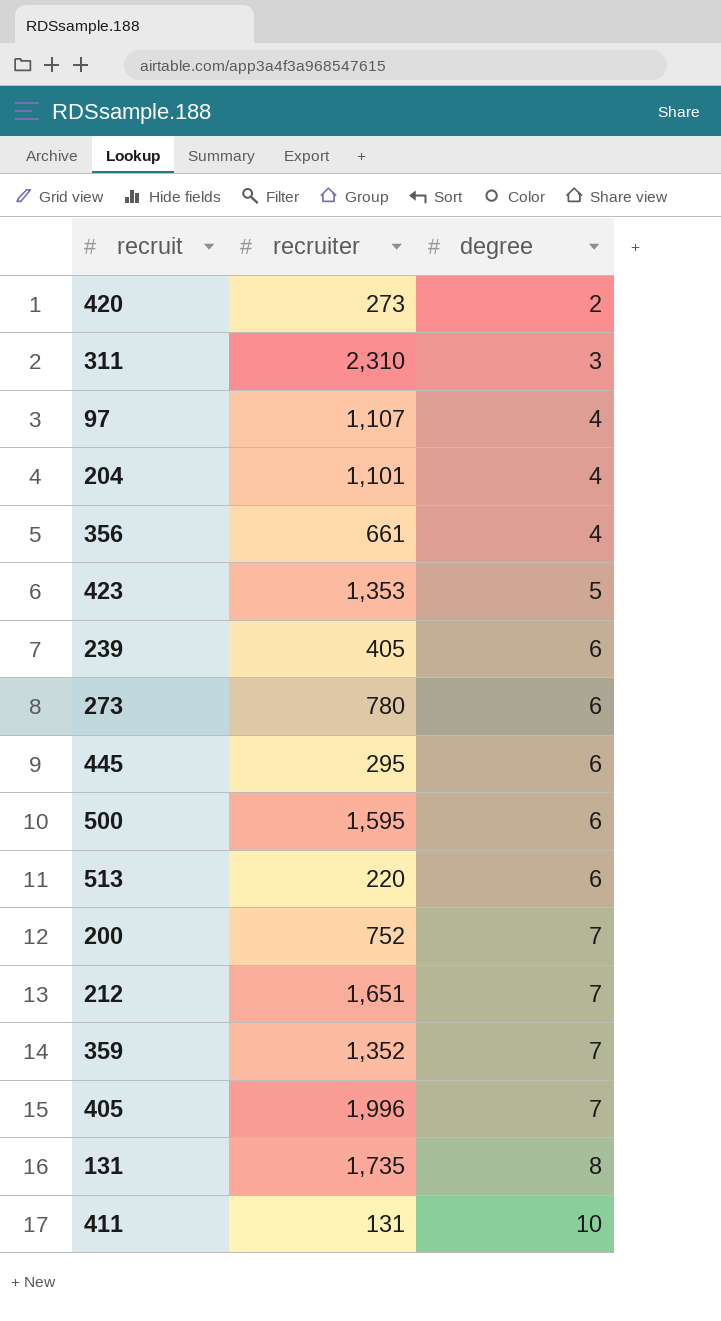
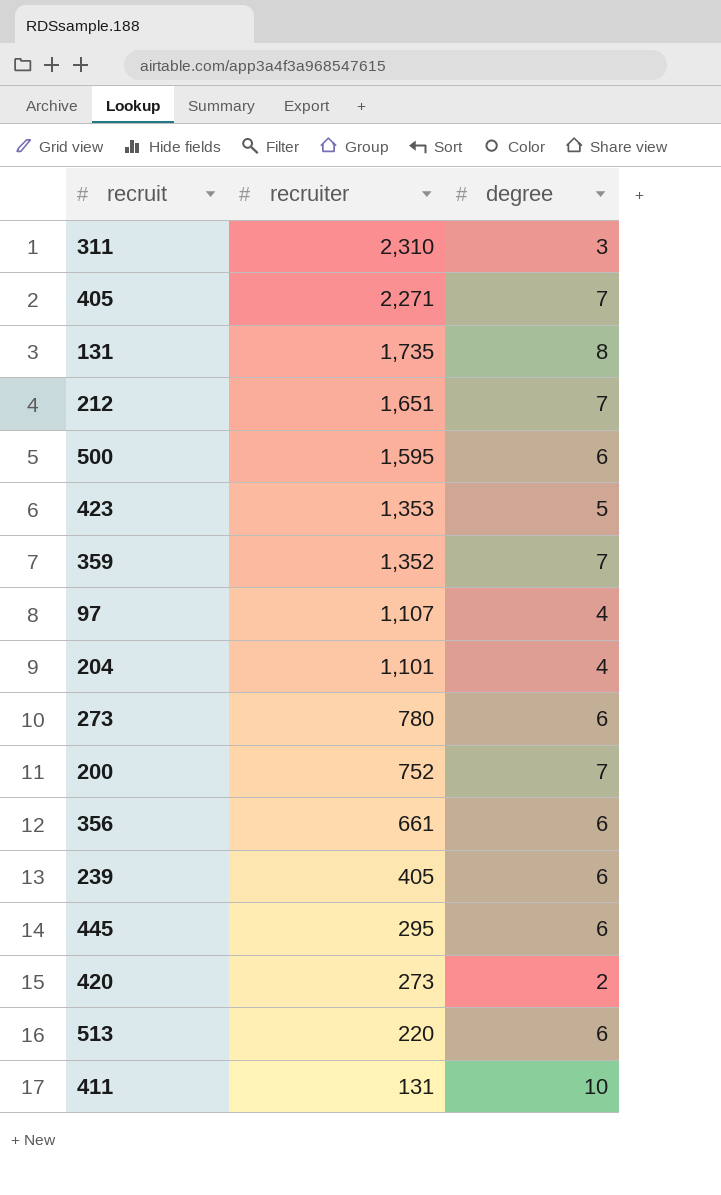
row order: degree ascending -> recruiter descending
405 | recruiter: 1,996 -> 2,271
356 | degree: 4 -> 6

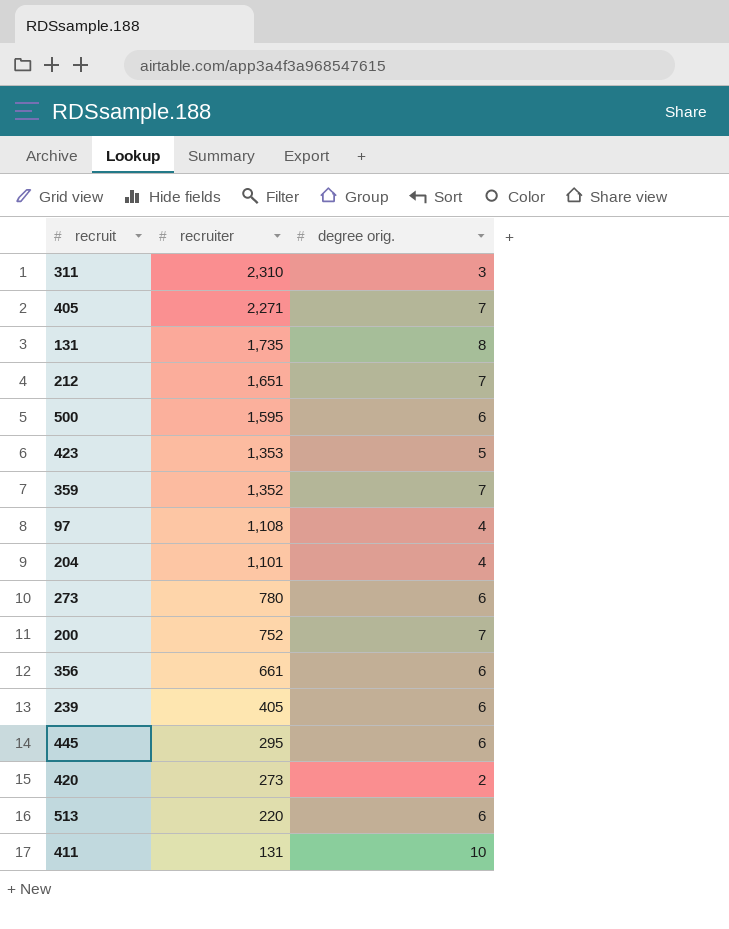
column name: degree -> degree orig.
97 | recruiter: 1,107 -> 1,108

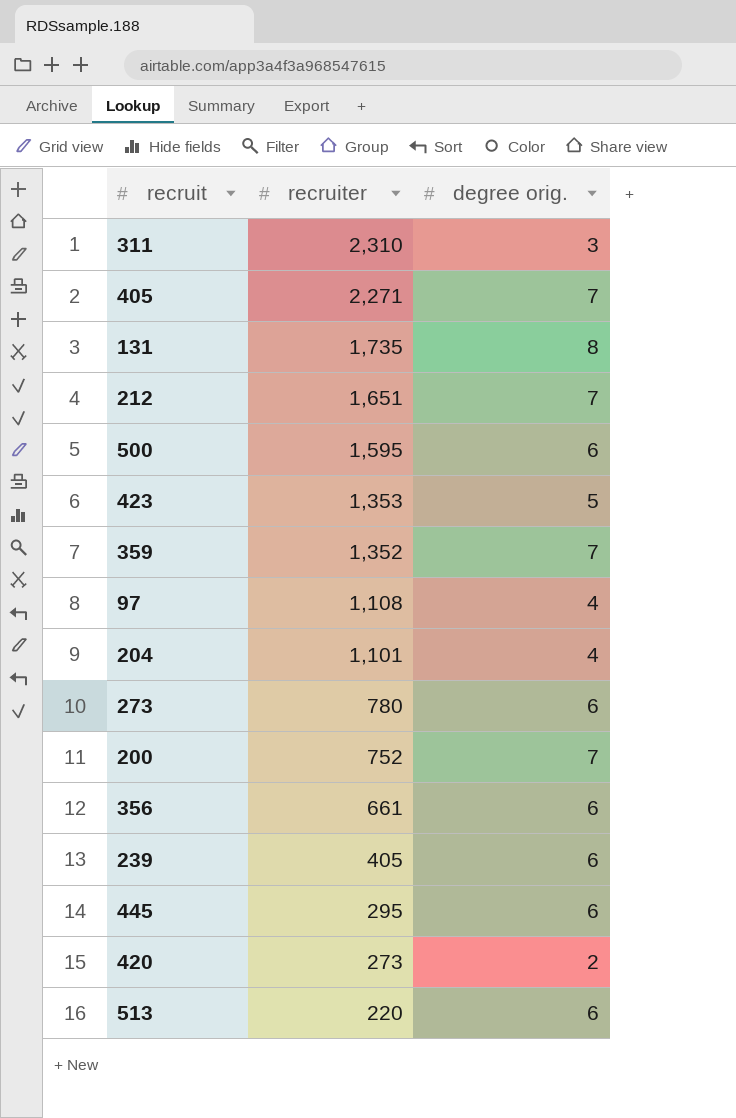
row 411: 131 | 10 -> none

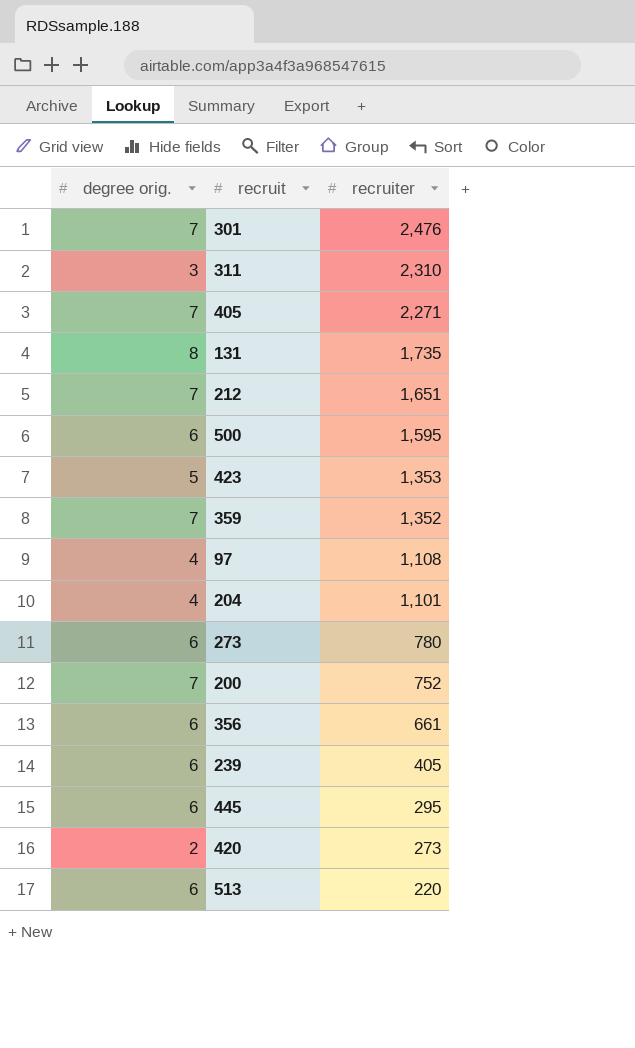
column degree orig. | position: 3 -> 1
row 301: none -> 7 | 2,476

